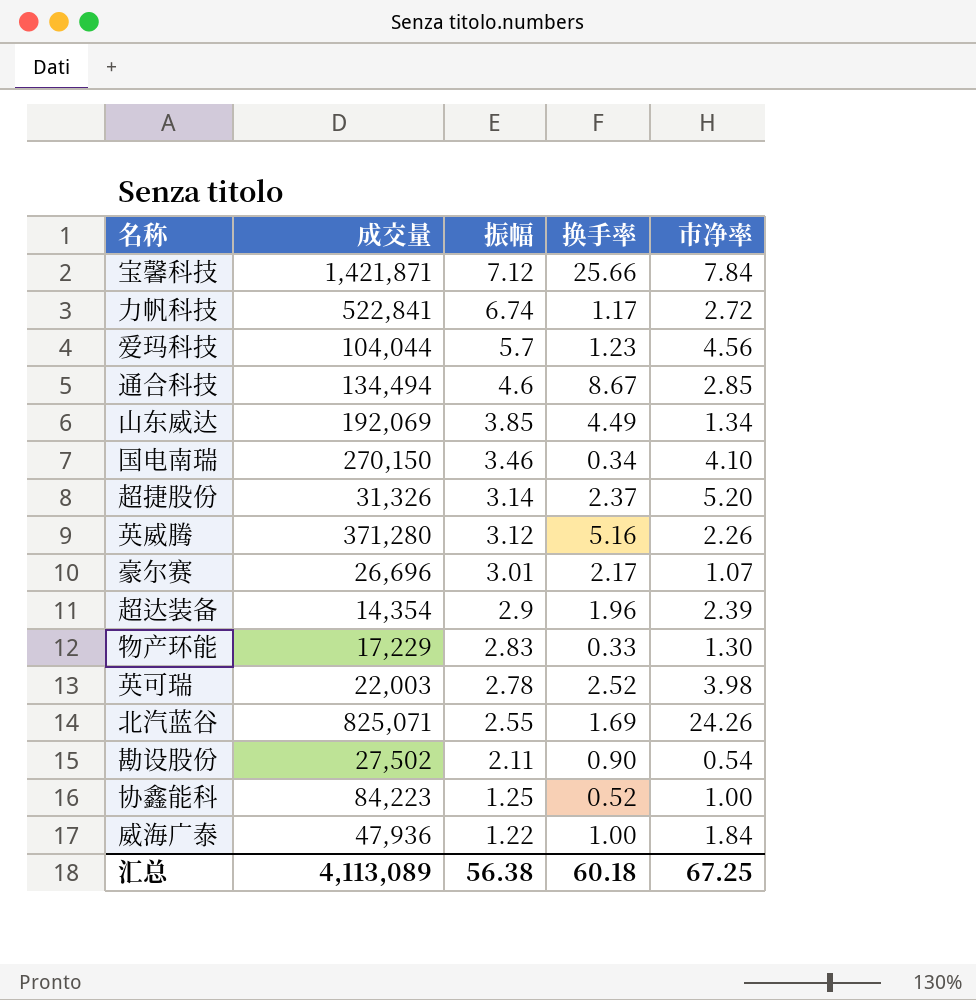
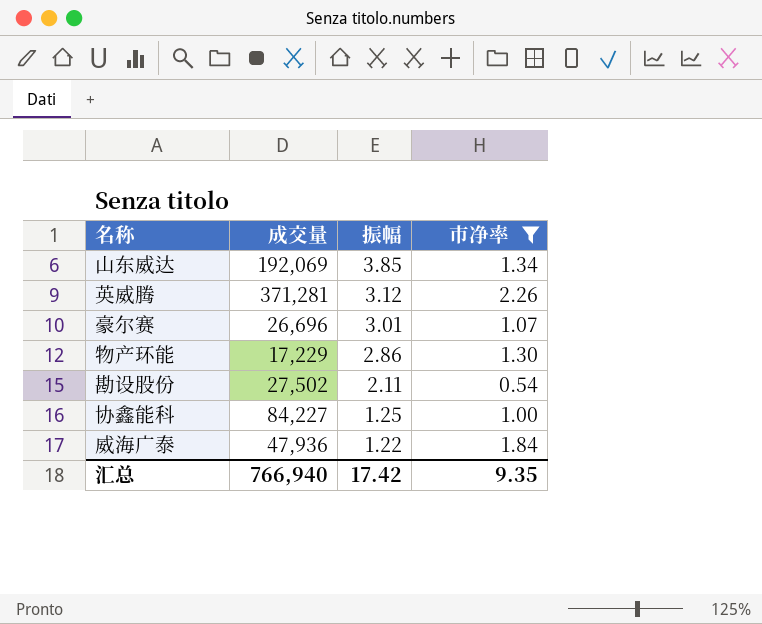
filter: none -> 市净率 <= 2.26
column 换手率 | position: 4 -> none
英威腾 | 成交量: 371,280 -> 371,281
物产环能 | 振幅: 2.83 -> 2.86
协鑫能科 | 成交量: 84,223 -> 84,227
汇总 | 成交量: 4,113,089 -> 766,940
汇总 | 振幅: 56.38 -> 17.42
汇总 | 市净率: 67.25 -> 9.35

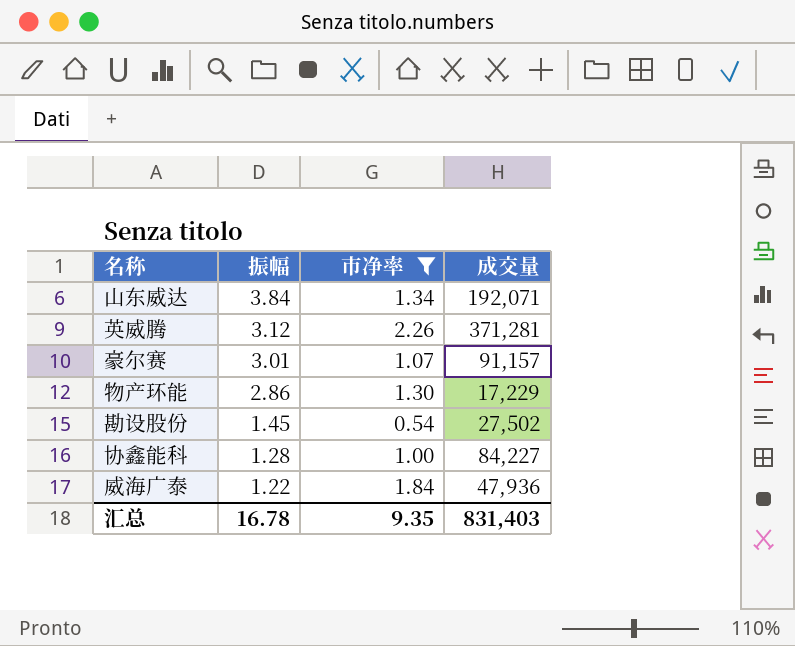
column 成交量 | position: 2 -> 4
山东威达 | 振幅: 3.85 -> 3.84
山东威达 | 成交量: 192,069 -> 192,071
豪尔赛 | 成交量: 26,696 -> 91,157
勘设股份 | 振幅: 2.11 -> 1.45
协鑫能科 | 振幅: 1.25 -> 1.28
汇总 | 振幅: 17.42 -> 16.78
汇总 | 成交量: 766,940 -> 831,403

